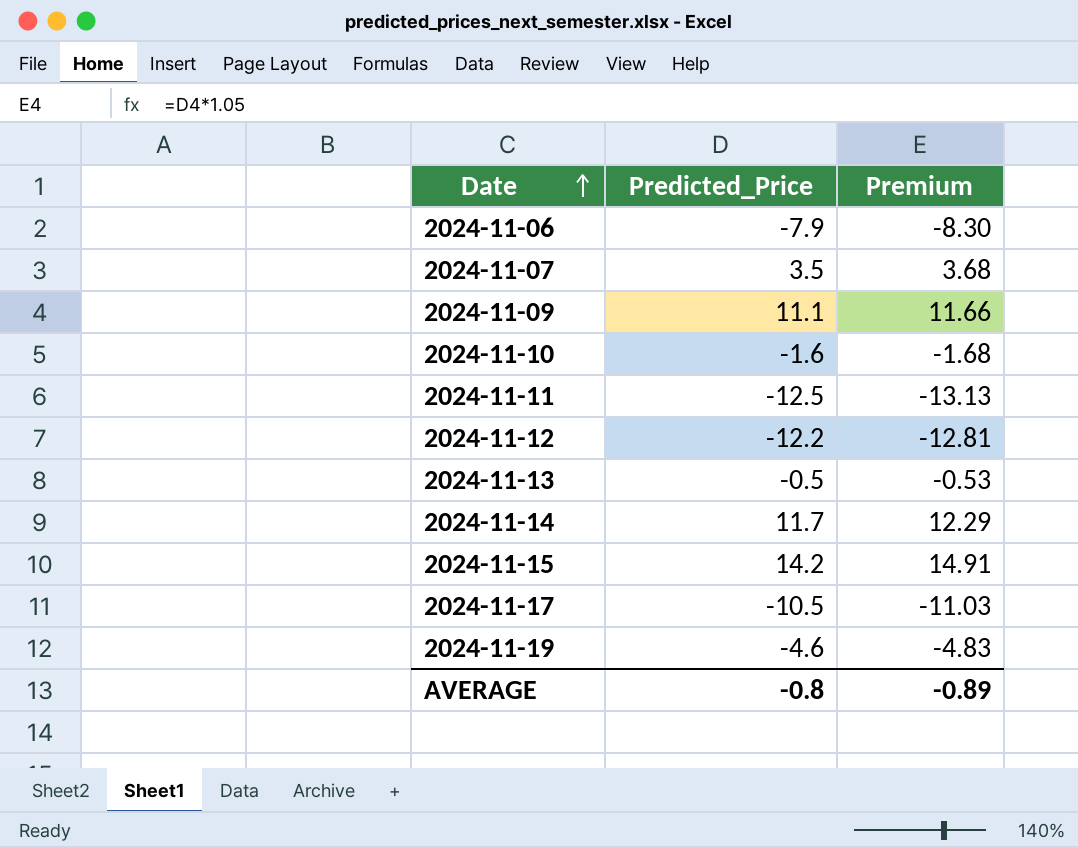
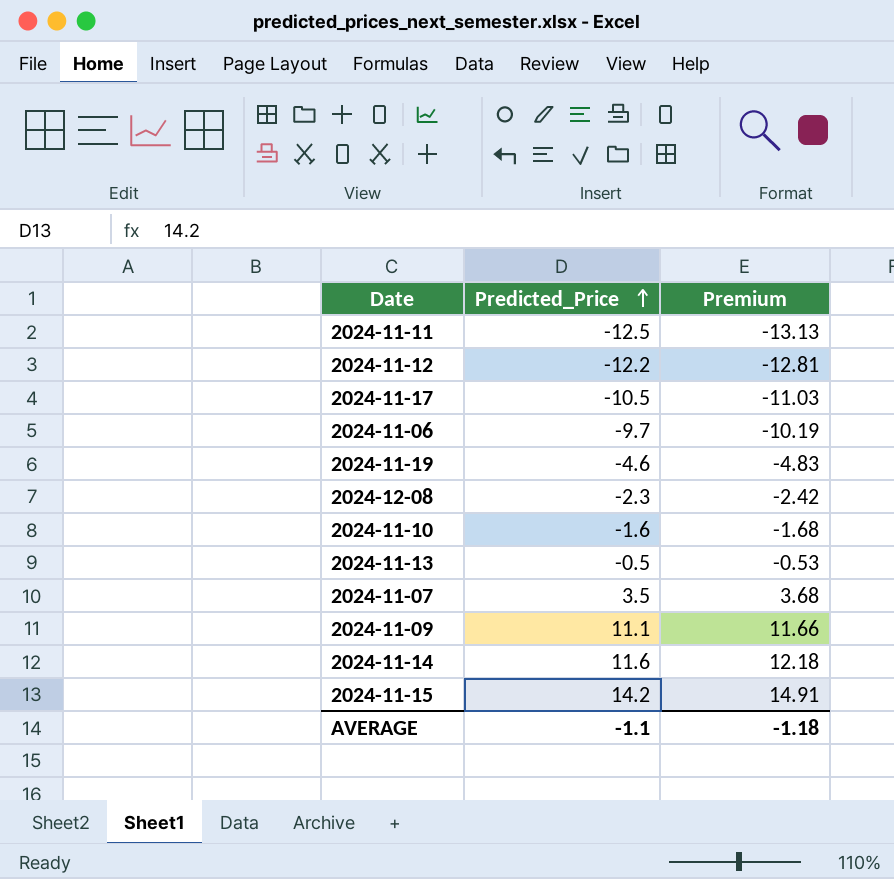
row order: Date ascending -> Predicted_Price ascending
2024-11-06 | Predicted_Price: -7.9 -> -9.7
2024-11-06 | Premium: -8.30 -> -10.19
row 2024-12-08: none -> -2.3 | -2.42
2024-11-14 | Predicted_Price: 11.7 -> 11.6
2024-11-14 | Premium: 12.29 -> 12.18
AVERAGE | Predicted_Price: -0.8 -> -1.1
AVERAGE | Premium: -0.89 -> -1.18

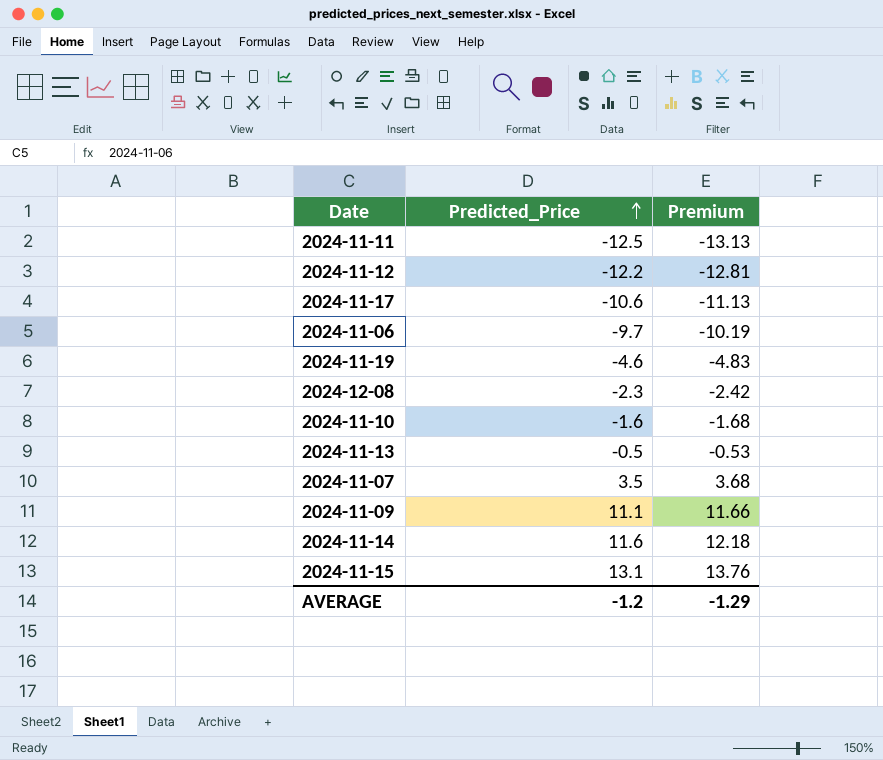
2024-11-17 | Predicted_Price: -10.5 -> -10.6
2024-11-17 | Premium: -11.03 -> -11.13
2024-11-15 | Predicted_Price: 14.2 -> 13.1
2024-11-15 | Premium: 14.91 -> 13.76
AVERAGE | Predicted_Price: -1.1 -> -1.2
AVERAGE | Premium: -1.18 -> -1.29

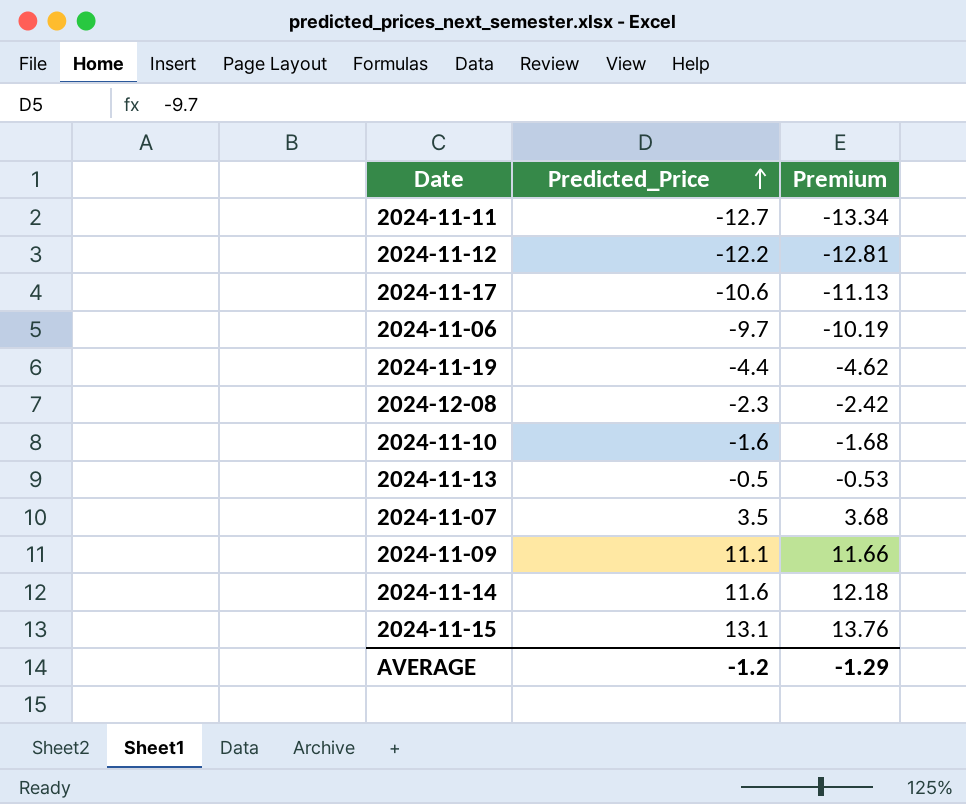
2024-11-11 | Predicted_Price: -12.5 -> -12.7
2024-11-11 | Premium: -13.13 -> -13.34
2024-11-19 | Predicted_Price: -4.6 -> -4.4
2024-11-19 | Premium: -4.83 -> -4.62

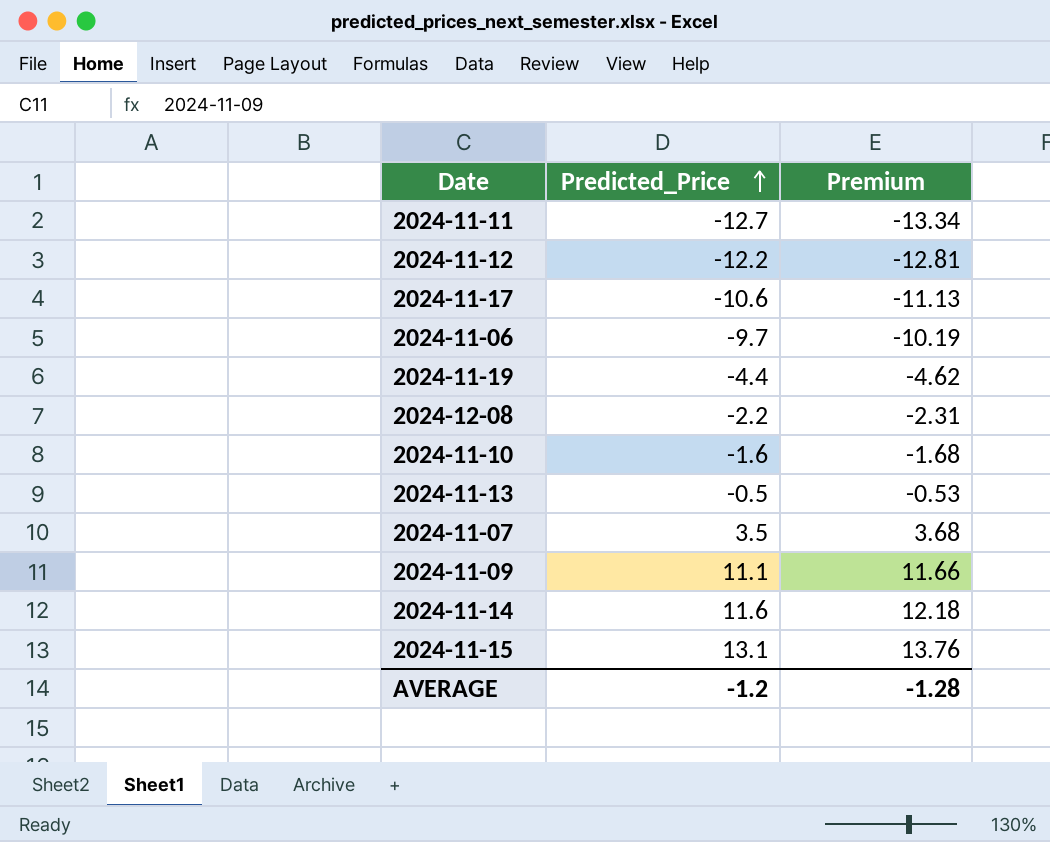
2024-12-08 | Predicted_Price: -2.3 -> -2.2
2024-12-08 | Premium: -2.42 -> -2.31
AVERAGE | Premium: -1.29 -> -1.28

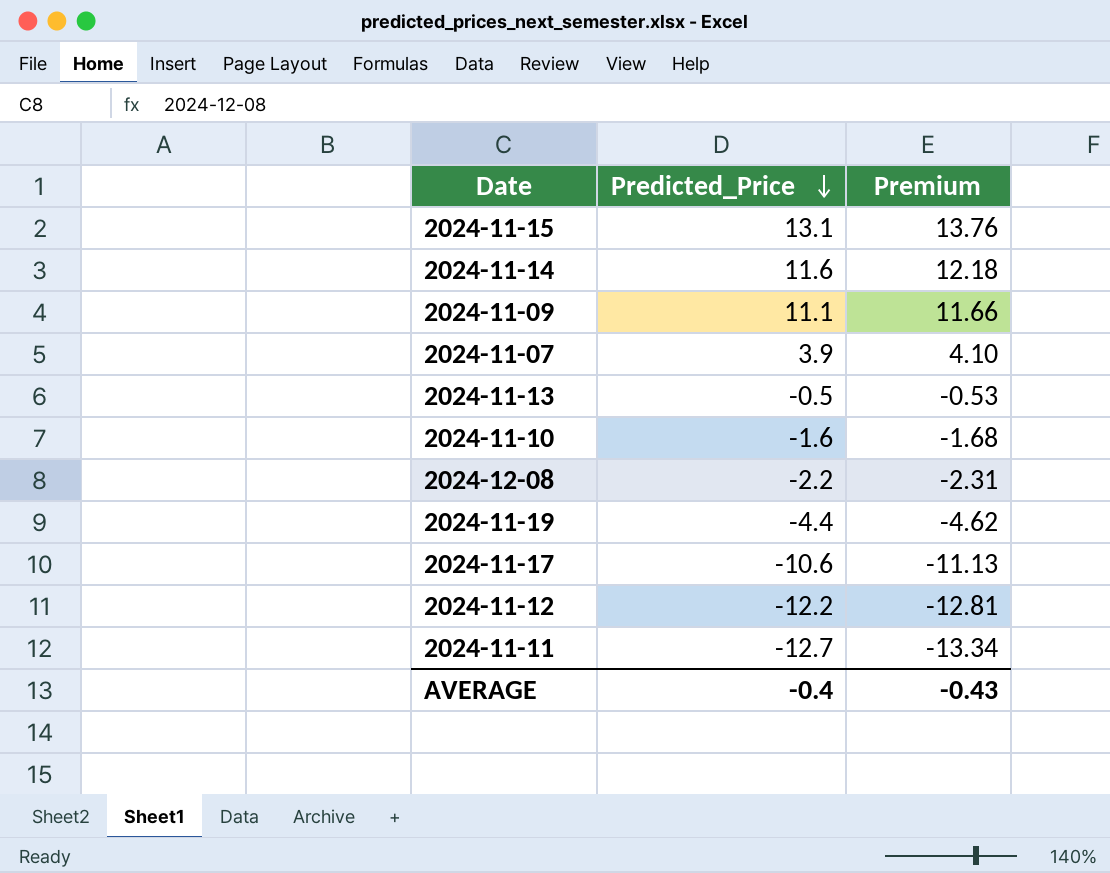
row order: Predicted_Price ascending -> Predicted_Price descending
row 2024-11-06: -9.7 | -10.19 -> none
2024-11-07 | Predicted_Price: 3.5 -> 3.9
2024-11-07 | Premium: 3.68 -> 4.10
AVERAGE | Predicted_Price: -1.2 -> -0.4
AVERAGE | Premium: -1.28 -> -0.43

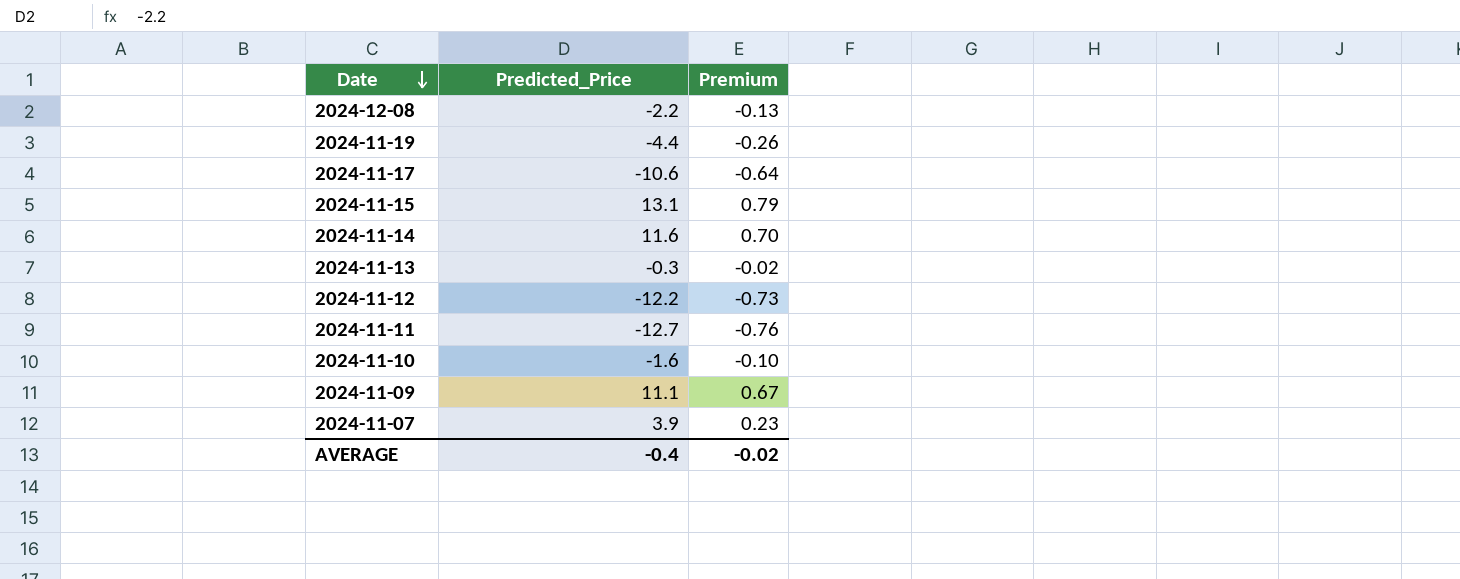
row order: Predicted_Price descending -> Date descending
column Premium | formula: [Predicted_Price] * 1.05 -> [Predicted_Price] * 0.06
2024-11-13 | Predicted_Price: -0.5 -> -0.3
AVERAGE | Premium: -0.43 -> -0.02

